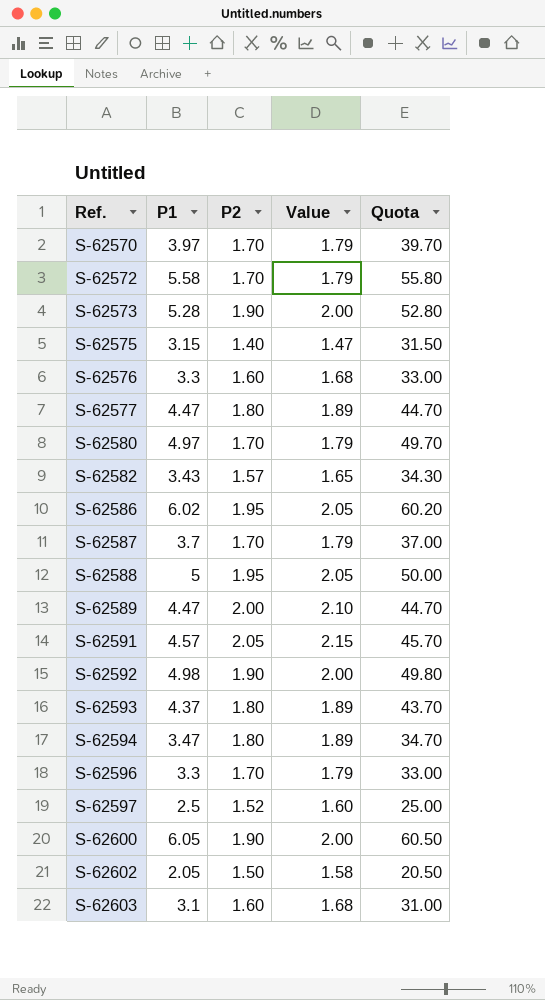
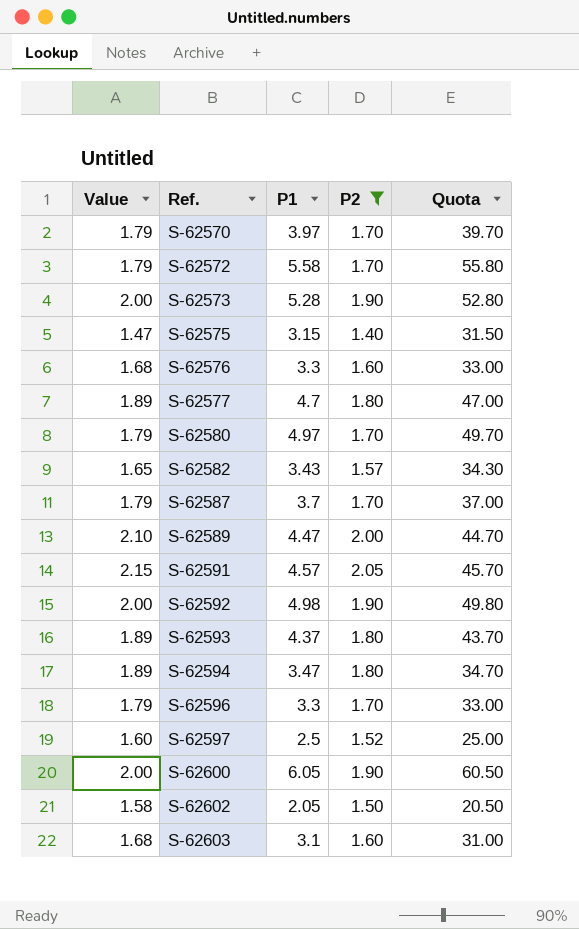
filter: none -> P2 != 1.95
column Value | position: 4 -> 1
S-62577 | P1: 4.47 -> 4.7
S-62577 | Quota: 44.70 -> 47.00

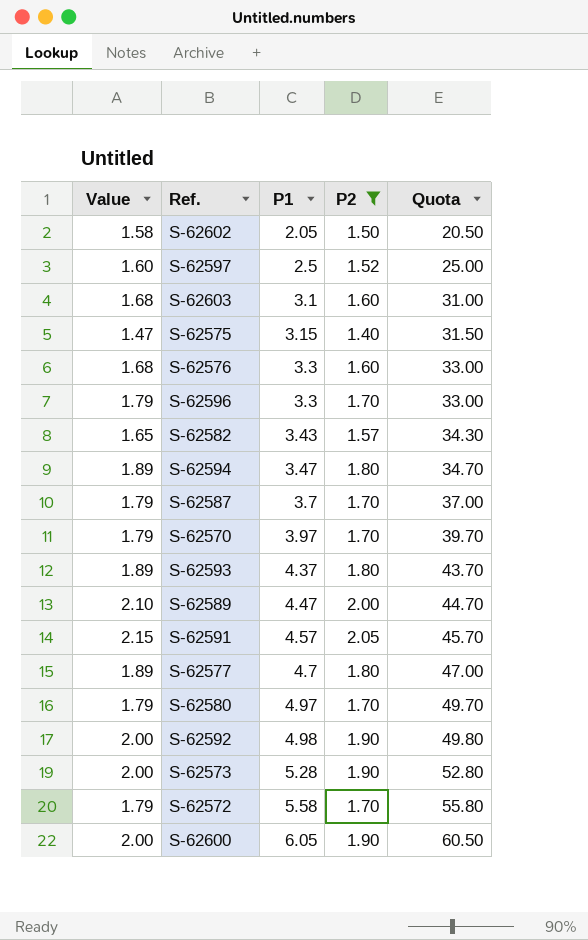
row order: Ref. ascending -> P1 ascending

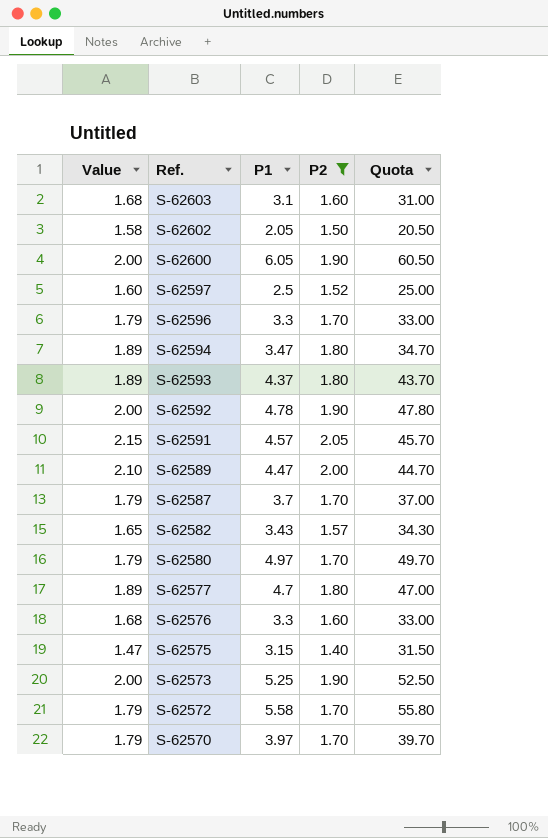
row order: P1 ascending -> Ref. descending
S-62592 | P1: 4.98 -> 4.78
S-62592 | Quota: 49.80 -> 47.80
S-62573 | P1: 5.28 -> 5.25
S-62573 | Quota: 52.80 -> 52.50

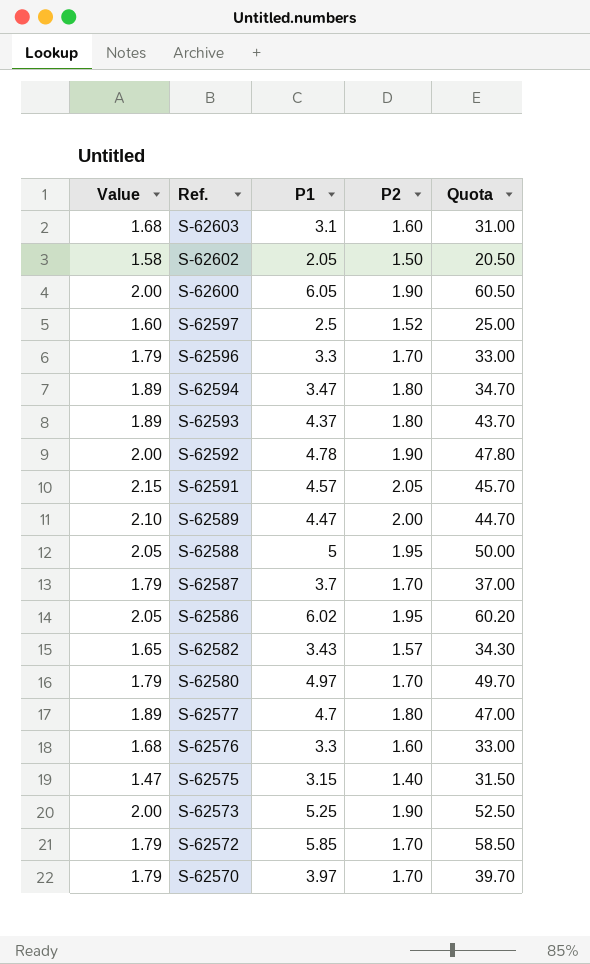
filter: P2 != 1.95 -> none
S-62572 | P1: 5.58 -> 5.85
S-62572 | Quota: 55.80 -> 58.50

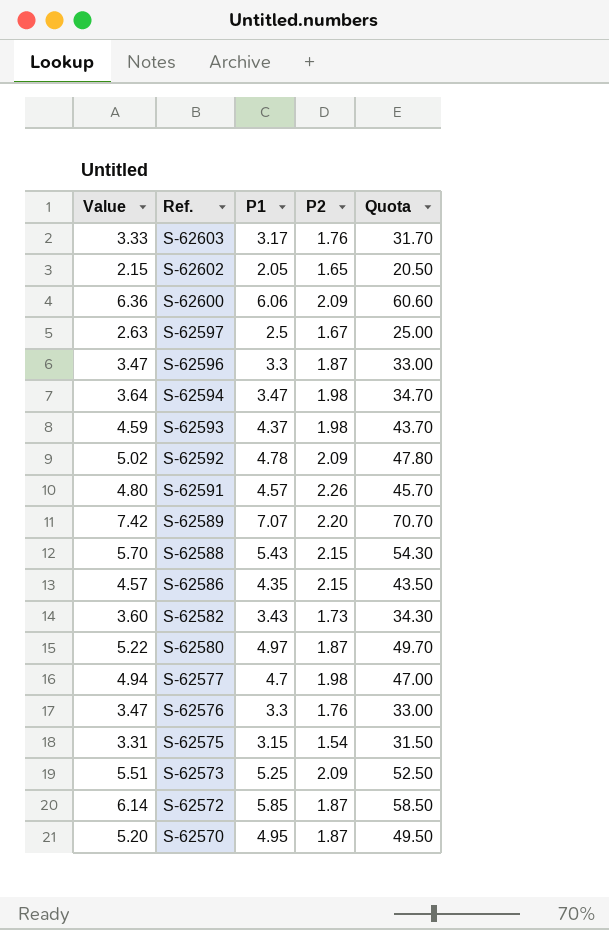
column Value | formula: [P2] * 1.05 -> [P1] * 1.05
row S-62587: 1.79 | 3.7 | 1.70 | 37.00 -> none
S-62603 | P1: 3.1 -> 3.17
S-62603 | P2: 1.60 -> 1.76
S-62603 | Quota: 31.00 -> 31.70
S-62602 | P2: 1.50 -> 1.65
S-62600 | P1: 6.05 -> 6.06
S-62600 | P2: 1.90 -> 2.09
S-62600 | Quota: 60.50 -> 60.60
S-62597 | P2: 1.52 -> 1.67
S-62596 | P2: 1.70 -> 1.87
S-62594 | P2: 1.80 -> 1.98
S-62593 | P2: 1.80 -> 1.98
S-62592 | P2: 1.90 -> 2.09
S-62591 | P2: 2.05 -> 2.26
S-62589 | P1: 4.47 -> 7.07
S-62589 | P2: 2.00 -> 2.20
S-62589 | Quota: 44.70 -> 70.70
S-62588 | P1: 5 -> 5.43
S-62588 | P2: 1.95 -> 2.15
S-62588 | Quota: 50.00 -> 54.30
S-62586 | P1: 6.02 -> 4.35
S-62586 | P2: 1.95 -> 2.15
S-62586 | Quota: 60.20 -> 43.50
S-62582 | P2: 1.57 -> 1.73
S-62580 | P2: 1.70 -> 1.87
S-62577 | P2: 1.80 -> 1.98
S-62576 | P2: 1.60 -> 1.76
S-62575 | P2: 1.40 -> 1.54
S-62573 | P2: 1.90 -> 2.09
S-62572 | P2: 1.70 -> 1.87
S-62570 | P1: 3.97 -> 4.95
S-62570 | P2: 1.70 -> 1.87
S-62570 | Quota: 39.70 -> 49.50

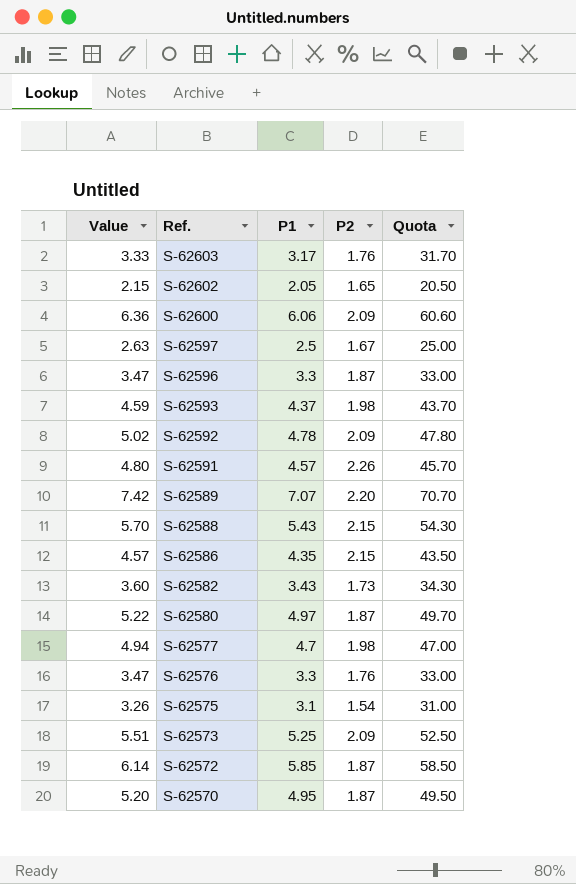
row S-62594: 3.64 | 3.47 | 1.98 | 34.70 -> none
S-62575 | Value: 3.31 -> 3.26
S-62575 | P1: 3.15 -> 3.1
S-62575 | Quota: 31.50 -> 31.00

